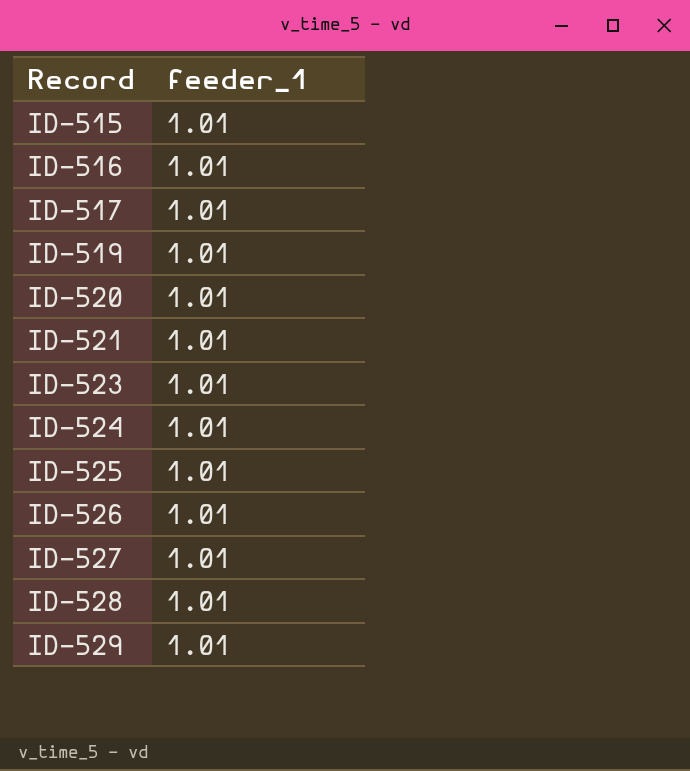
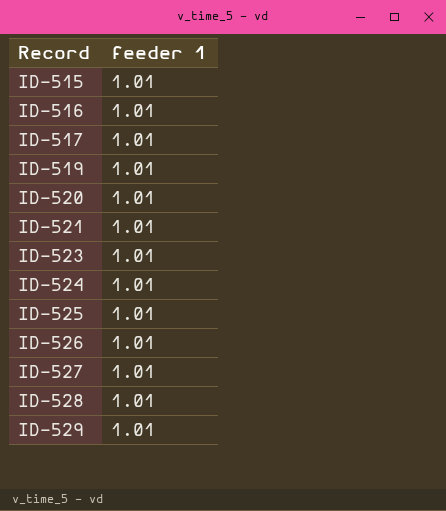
column name: feeder_1 -> feeder 1

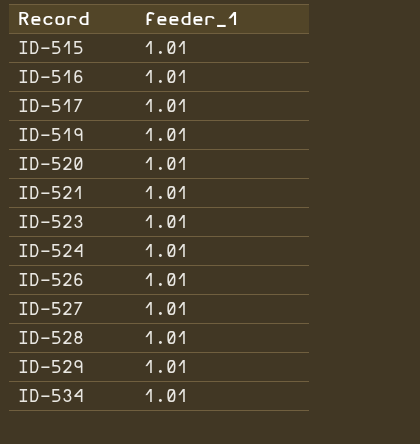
column name: feeder 1 -> feeder_1
row ID-525: 1.01 -> none
row ID-534: none -> 1.01

